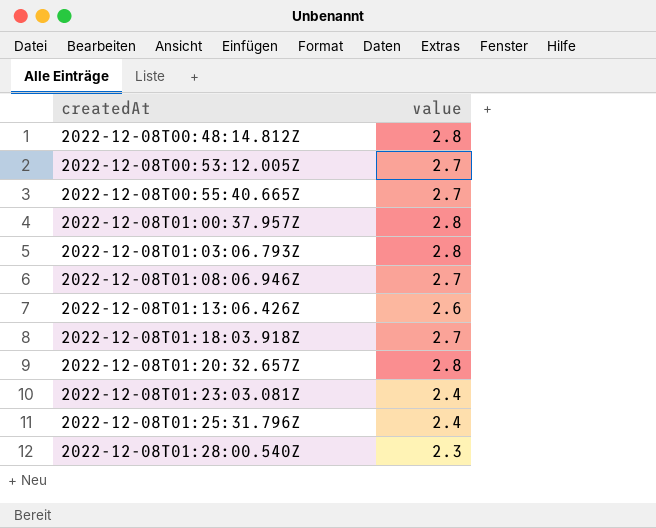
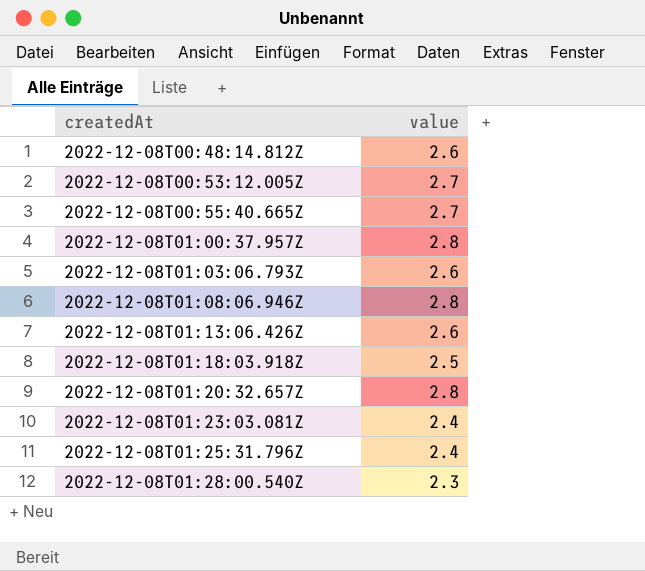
2022-12-08T00:48:14.812Z | value: 2.8 -> 2.6
2022-12-08T01:03:06.793Z | value: 2.8 -> 2.6
2022-12-08T01:08:06.946Z | value: 2.7 -> 2.8
2022-12-08T01:18:03.918Z | value: 2.7 -> 2.5

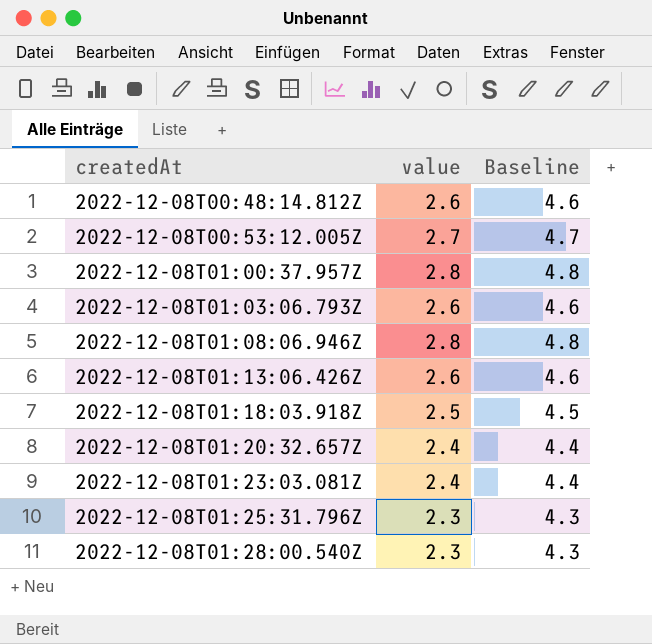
column Baseline | formula: none -> [value] + 2
row 2022-12-08T00:55:40.665Z: 2.7 -> none
2022-12-08T01:20:32.657Z | value: 2.8 -> 2.4
2022-12-08T01:25:31.796Z | value: 2.4 -> 2.3

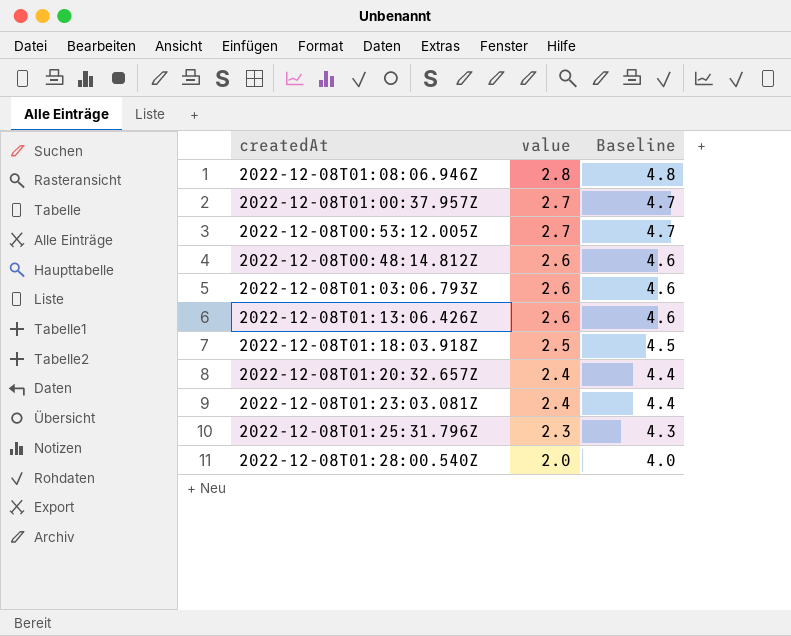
row order: createdAt ascending -> value descending
2022-12-08T01:00:37.957Z | value: 2.8 -> 2.7
2022-12-08T01:00:37.957Z | Baseline: 4.8 -> 4.7
2022-12-08T01:28:00.540Z | value: 2.3 -> 2.0
2022-12-08T01:28:00.540Z | Baseline: 4.3 -> 4.0

